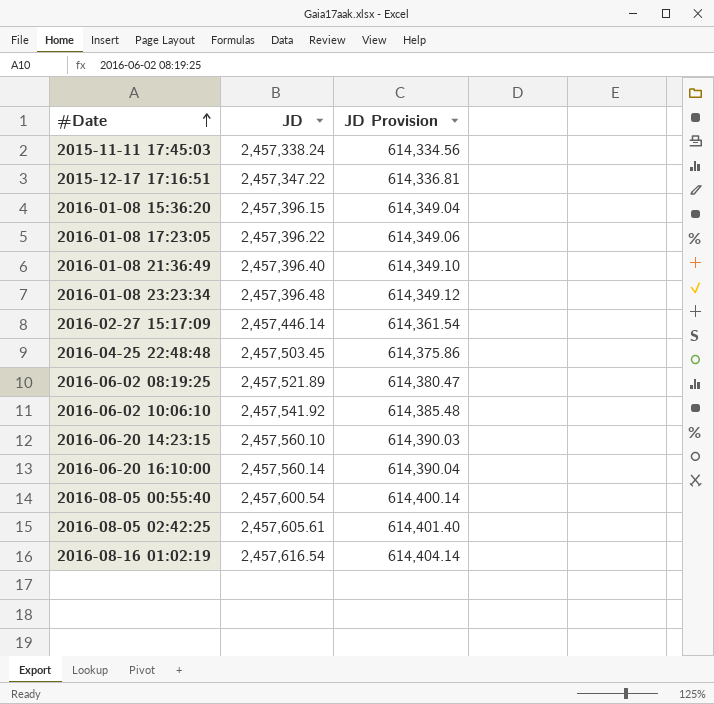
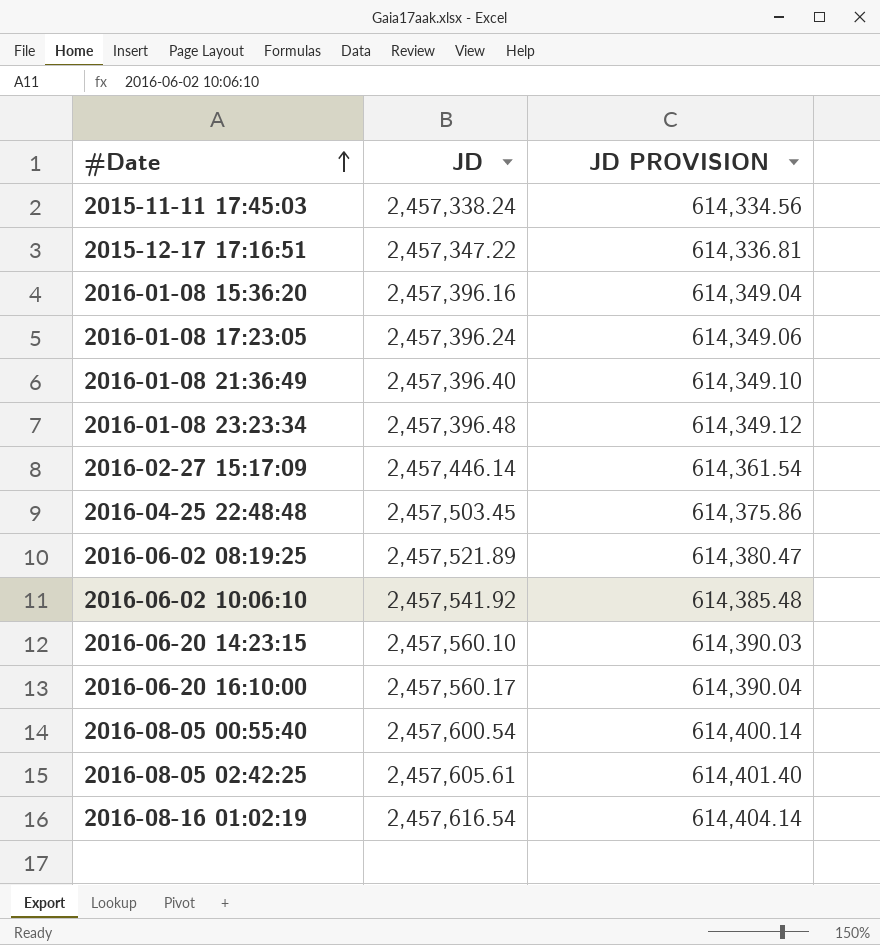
column name: JD Provision -> JD PROVISION
2016-01-08 15:36:20 | JD: 2,457,396.15 -> 2,457,396.16
2016-01-08 17:23:05 | JD: 2,457,396.22 -> 2,457,396.24
2016-06-20 16:10:00 | JD: 2,457,560.14 -> 2,457,560.17

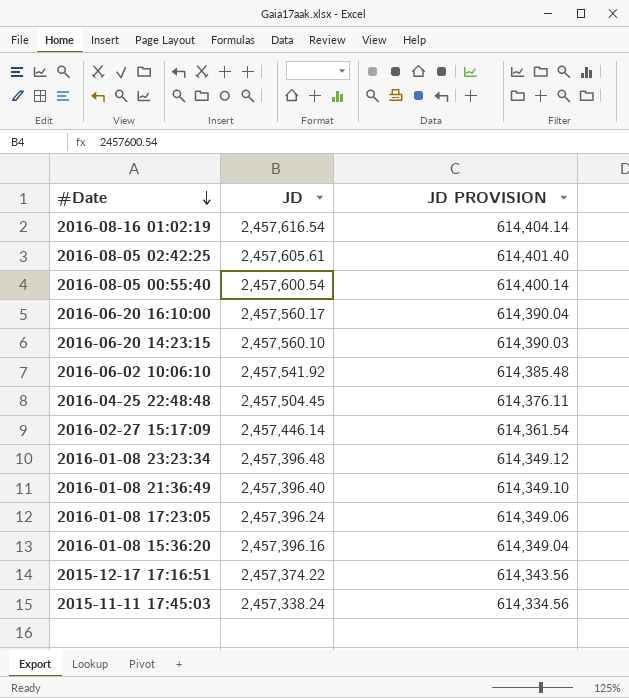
row order: #Date ascending -> #Date descending
row 2016-06-02 08:19:25: 2,457,521.89 | 614,380.47 -> none
2016-04-25 22:48:48 | JD: 2,457,503.45 -> 2,457,504.45
2016-04-25 22:48:48 | JD PROVISION: 614,375.86 -> 614,376.11
2015-12-17 17:16:51 | JD: 2,457,347.22 -> 2,457,374.22
2015-12-17 17:16:51 | JD PROVISION: 614,336.81 -> 614,343.56

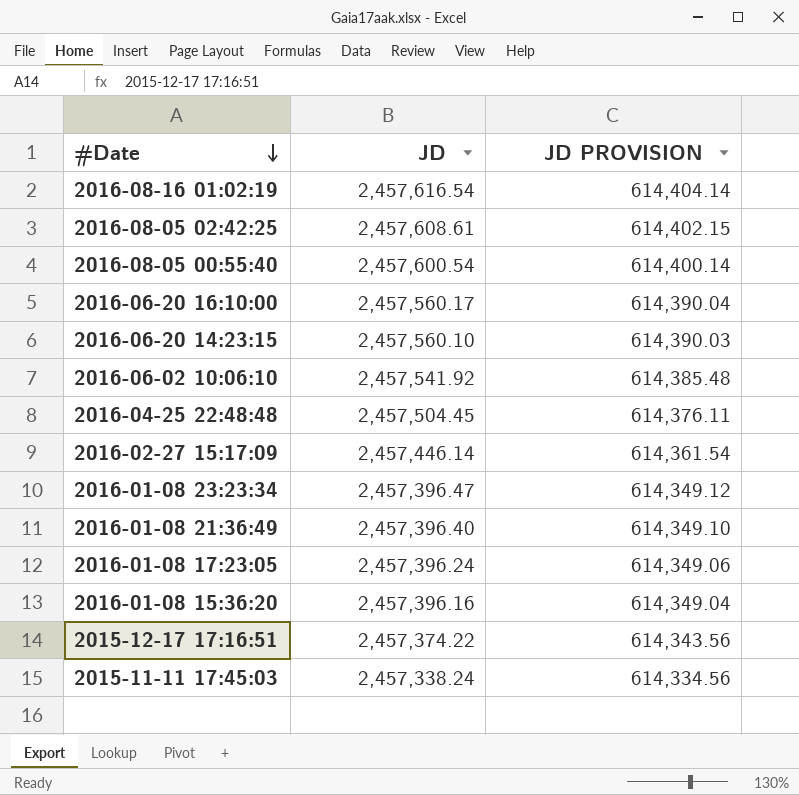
2016-08-05 02:42:25 | JD: 2,457,605.61 -> 2,457,608.61
2016-08-05 02:42:25 | JD PROVISION: 614,401.40 -> 614,402.15
2016-01-08 23:23:34 | JD: 2,457,396.48 -> 2,457,396.47

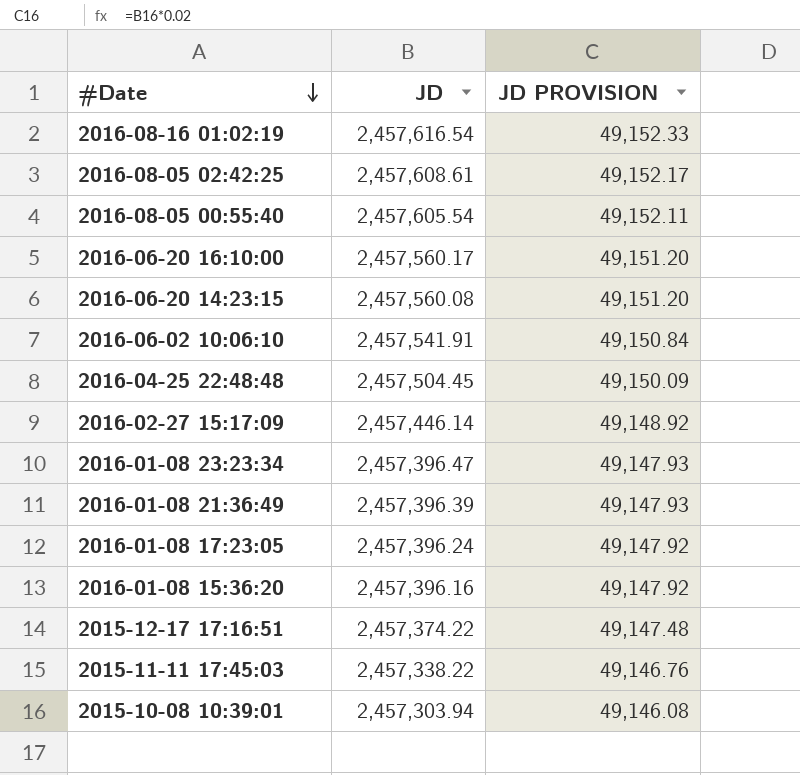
column JD PROVISION | formula: [JD] * 0.25 -> [JD] * 0.02
2016-08-05 00:55:40 | JD: 2,457,600.54 -> 2,457,605.54
2016-06-20 14:23:15 | JD: 2,457,560.10 -> 2,457,560.08
2016-06-02 10:06:10 | JD: 2,457,541.92 -> 2,457,541.91
2016-01-08 21:36:49 | JD: 2,457,396.40 -> 2,457,396.39
2015-11-11 17:45:03 | JD: 2,457,338.24 -> 2,457,338.22
row 2015-10-08 10:39:01: none -> 2,457,303.94 | 49,146.08

